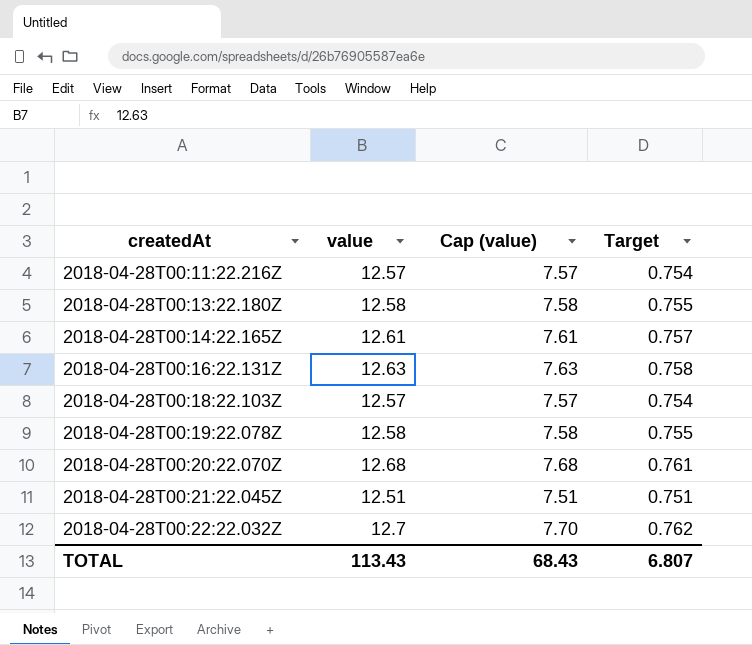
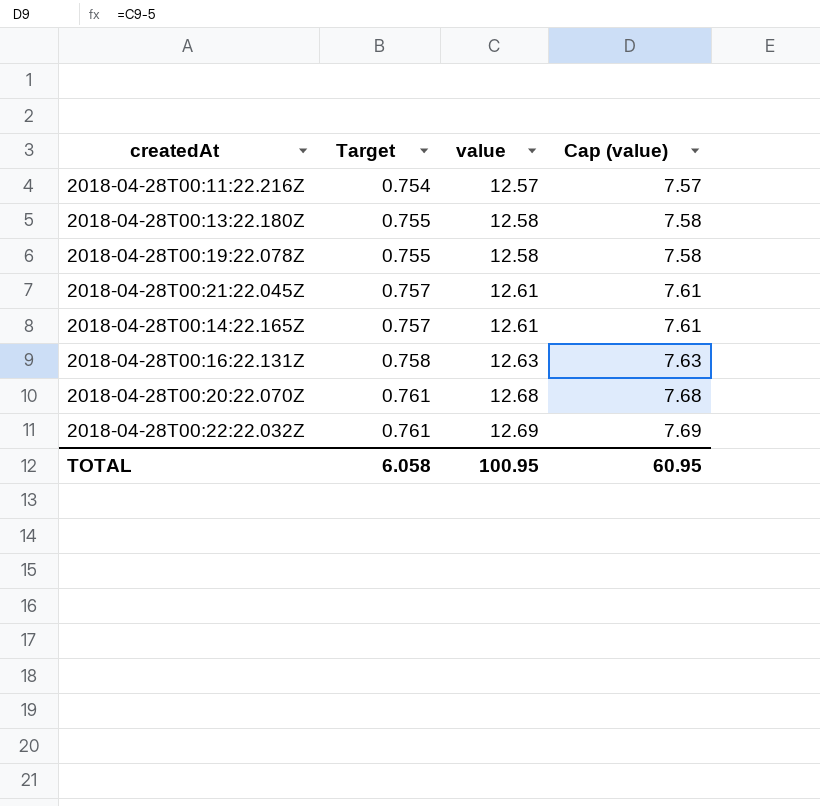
row order: createdAt ascending -> Target ascending
column Target | position: 4 -> 2
row 2018-04-28T00:18:22.103Z: 12.57 | 7.57 | 0.754 -> none
2018-04-28T00:21:22.045Z | Target: 0.751 -> 0.757
2018-04-28T00:21:22.045Z | value: 12.51 -> 12.61
2018-04-28T00:21:22.045Z | Cap (value): 7.51 -> 7.61
2018-04-28T00:22:22.032Z | Target: 0.762 -> 0.761
2018-04-28T00:22:22.032Z | value: 12.7 -> 12.69
2018-04-28T00:22:22.032Z | Cap (value): 7.70 -> 7.69
TOTAL | Target: 6.807 -> 6.058
TOTAL | value: 113.43 -> 100.95
TOTAL | Cap (value): 68.43 -> 60.95

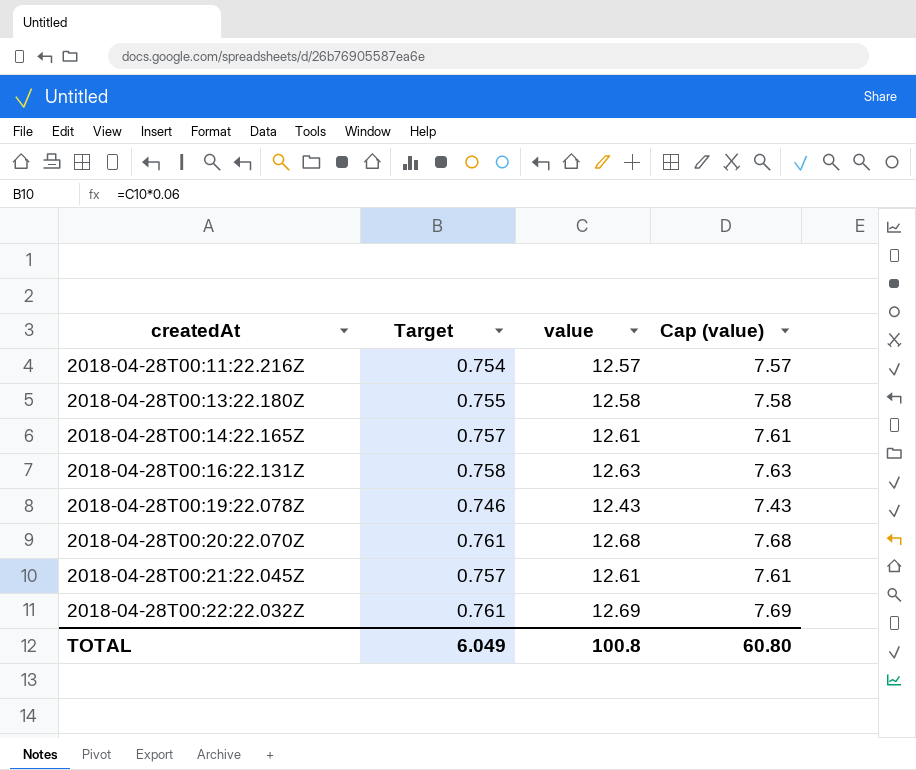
row order: Target ascending -> createdAt ascending
2018-04-28T00:19:22.078Z | Target: 0.755 -> 0.746
2018-04-28T00:19:22.078Z | value: 12.58 -> 12.43
2018-04-28T00:19:22.078Z | Cap (value): 7.58 -> 7.43
TOTAL | Target: 6.058 -> 6.049
TOTAL | value: 100.95 -> 100.8
TOTAL | Cap (value): 60.95 -> 60.80

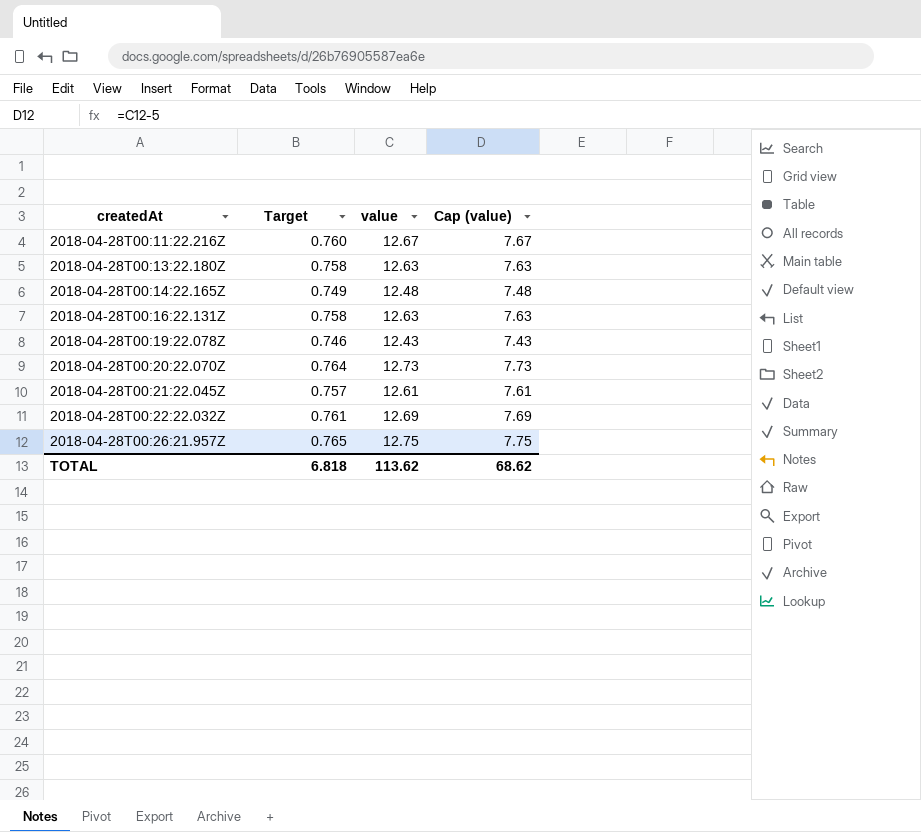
2018-04-28T00:11:22.216Z | Target: 0.754 -> 0.760
2018-04-28T00:11:22.216Z | value: 12.57 -> 12.67
2018-04-28T00:11:22.216Z | Cap (value): 7.57 -> 7.67
2018-04-28T00:13:22.180Z | Target: 0.755 -> 0.758
2018-04-28T00:13:22.180Z | value: 12.58 -> 12.63
2018-04-28T00:13:22.180Z | Cap (value): 7.58 -> 7.63
2018-04-28T00:14:22.165Z | Target: 0.757 -> 0.749
2018-04-28T00:14:22.165Z | value: 12.61 -> 12.48
2018-04-28T00:14:22.165Z | Cap (value): 7.61 -> 7.48
2018-04-28T00:20:22.070Z | Target: 0.761 -> 0.764
2018-04-28T00:20:22.070Z | value: 12.68 -> 12.73
2018-04-28T00:20:22.070Z | Cap (value): 7.68 -> 7.73
row 2018-04-28T00:26:21.957Z: none -> 0.765 | 12.75 | 7.75
TOTAL | Target: 6.049 -> 6.818
TOTAL | value: 100.8 -> 113.62
TOTAL | Cap (value): 60.80 -> 68.62

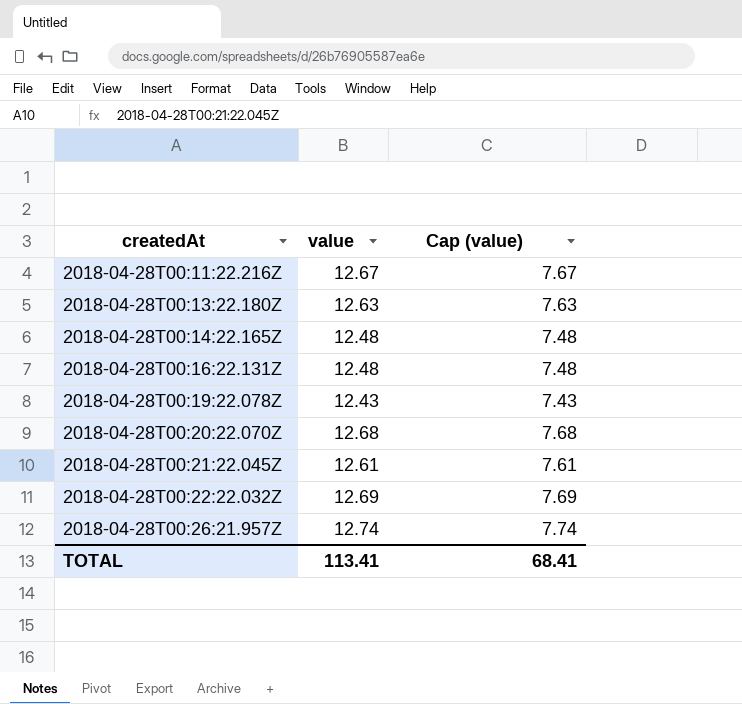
column Target | formula: [value] * 0.06 -> none
2018-04-28T00:16:22.131Z | value: 12.63 -> 12.48
2018-04-28T00:16:22.131Z | Cap (value): 7.63 -> 7.48
2018-04-28T00:20:22.070Z | value: 12.73 -> 12.68
2018-04-28T00:20:22.070Z | Cap (value): 7.73 -> 7.68
2018-04-28T00:26:21.957Z | value: 12.75 -> 12.74
2018-04-28T00:26:21.957Z | Cap (value): 7.75 -> 7.74
TOTAL | value: 113.62 -> 113.41
TOTAL | Cap (value): 68.62 -> 68.41

